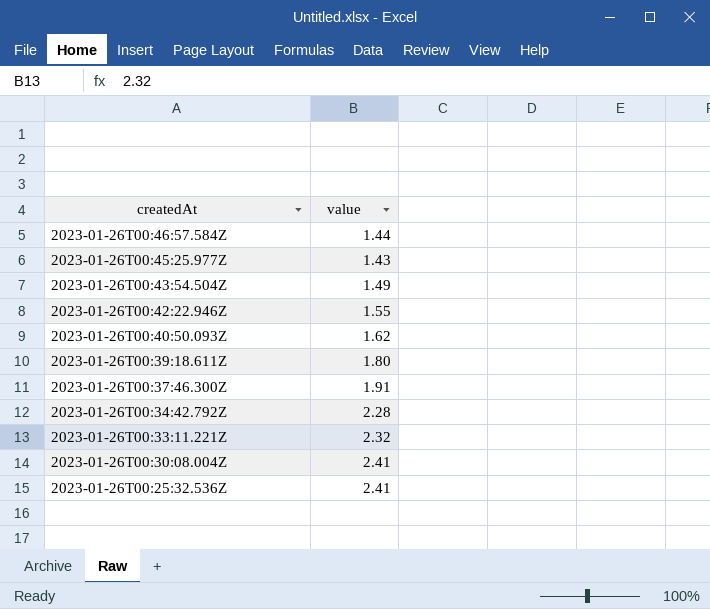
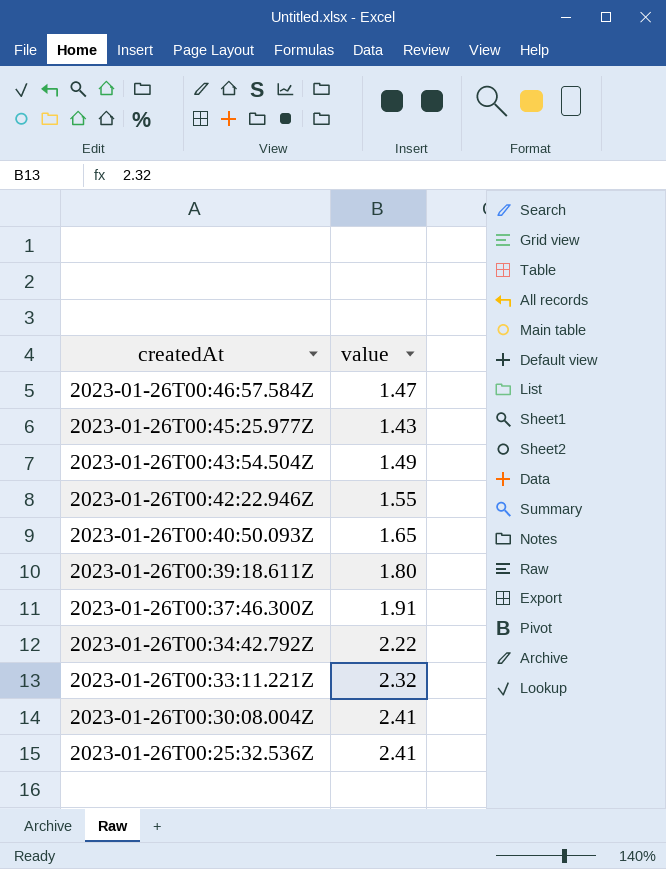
2023-01-26T00:46:57.584Z | value: 1.44 -> 1.47
2023-01-26T00:40:50.093Z | value: 1.62 -> 1.65
2023-01-26T00:34:42.792Z | value: 2.28 -> 2.22

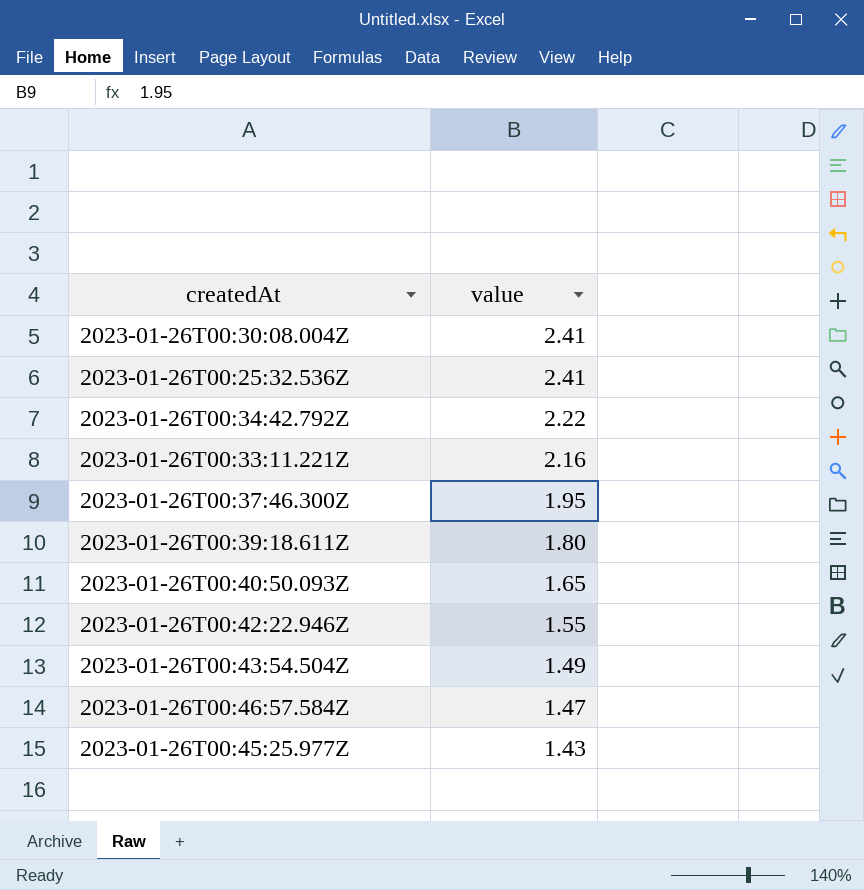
row order: createdAt descending -> value descending
2023-01-26T00:33:11.221Z | value: 2.32 -> 2.16
2023-01-26T00:37:46.300Z | value: 1.91 -> 1.95

